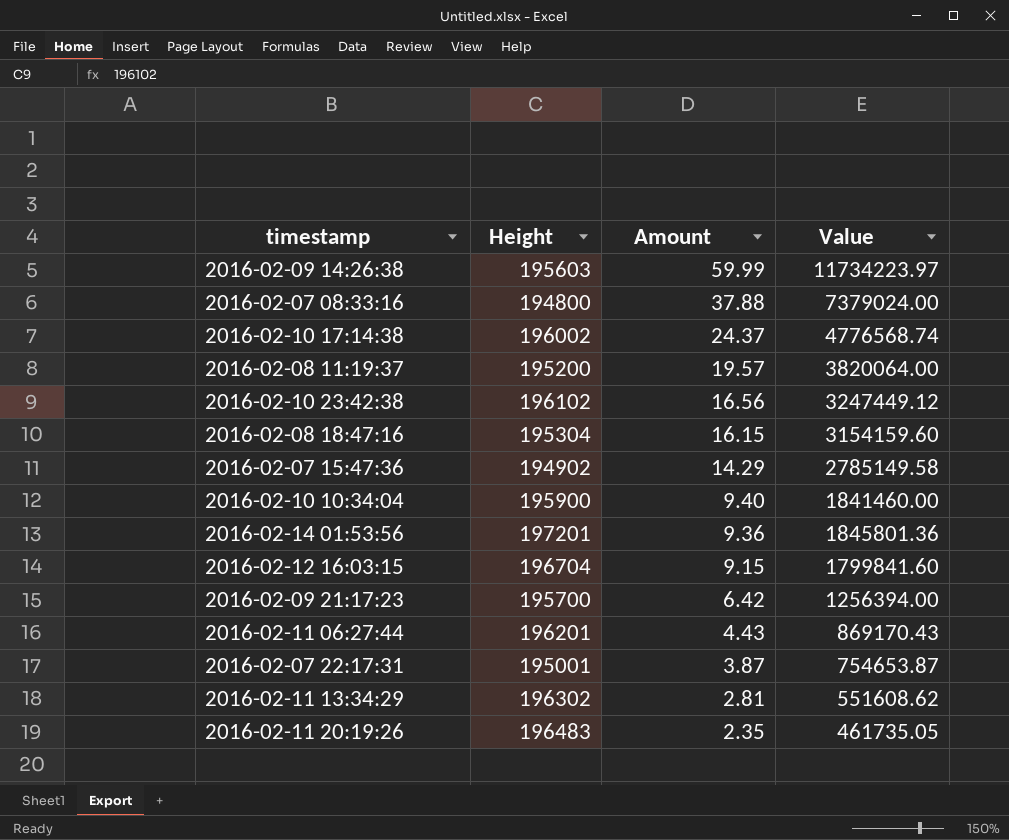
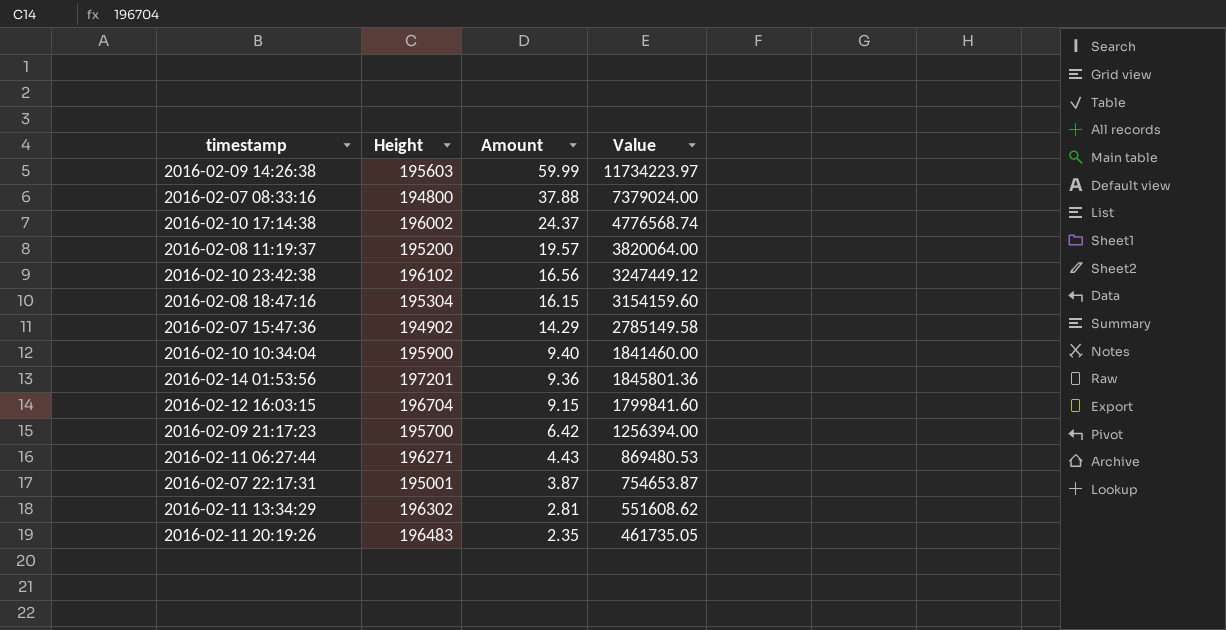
2016-02-11 06:27:44 | Height: 196201 -> 196271
2016-02-11 06:27:44 | Value: 869170.43 -> 869480.53

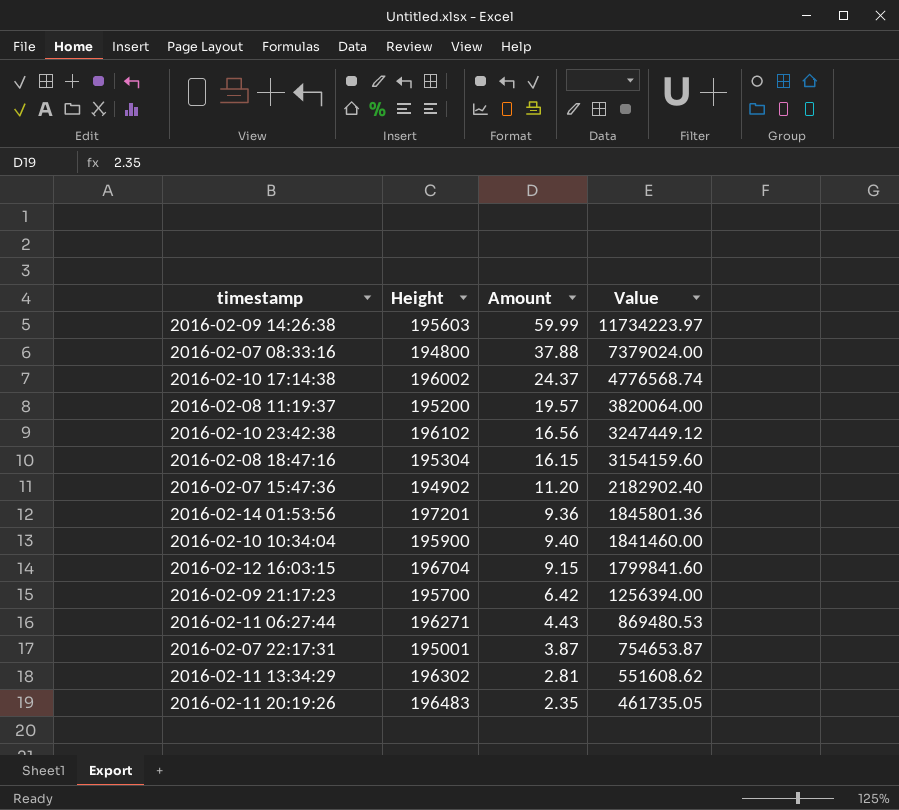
row order: Amount descending -> Value descending
2016-02-07 15:47:36 | Amount: 14.29 -> 11.20
2016-02-07 15:47:36 | Value: 2785149.58 -> 2182902.40

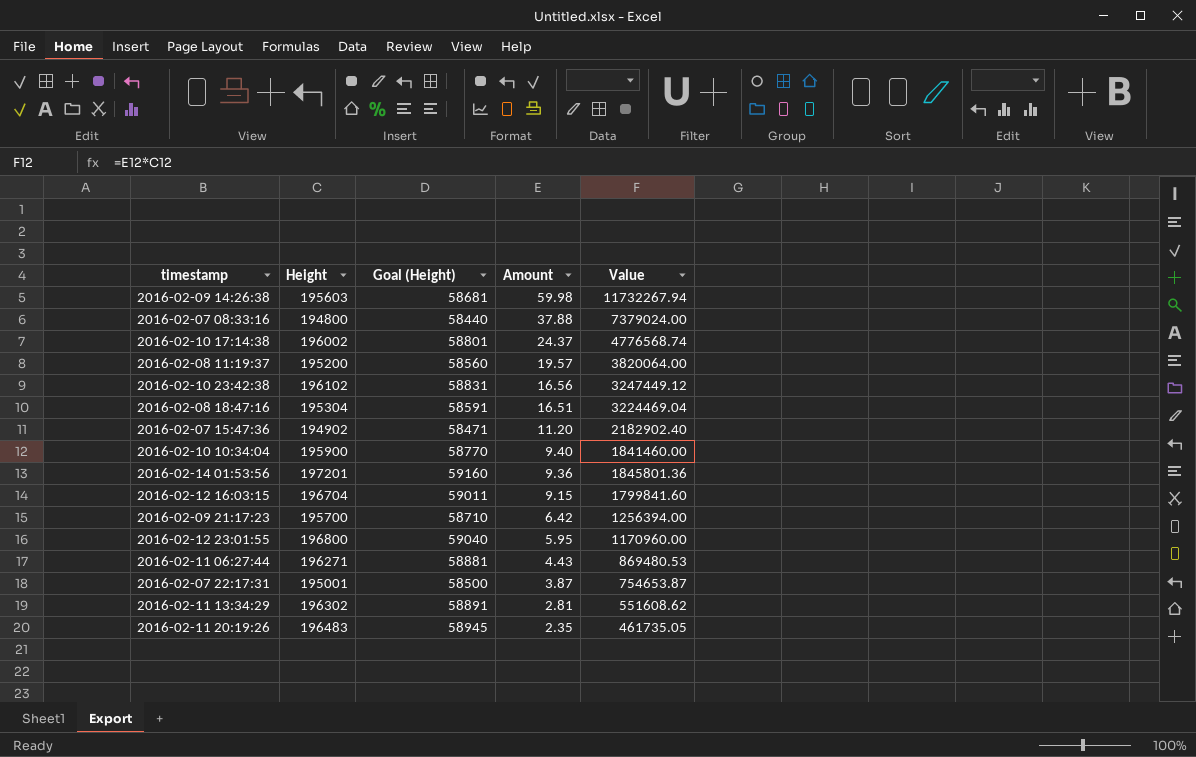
row order: Value descending -> Amount descending
column Goal (Height) | formula: none -> [Height] * 0.3
2016-02-09 14:26:38 | Amount: 59.99 -> 59.98
2016-02-09 14:26:38 | Value: 11734223.97 -> 11732267.94
2016-02-08 18:47:16 | Amount: 16.15 -> 16.51
2016-02-08 18:47:16 | Value: 3154159.60 -> 3224469.04
row 2016-02-12 23:01:55: none -> 196800 | 59040 | 5.95 | 1170960.00

